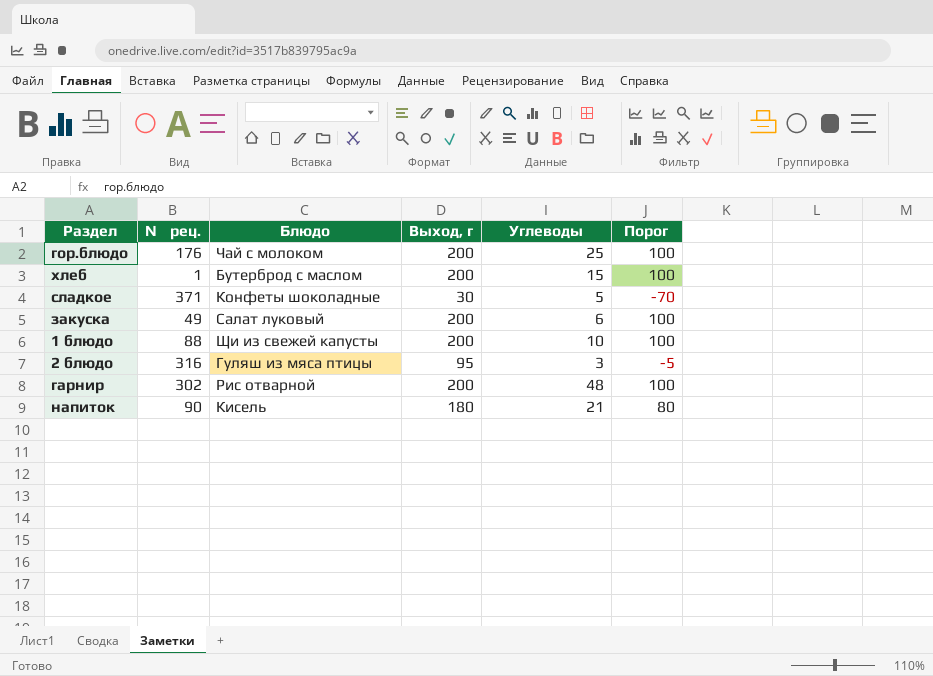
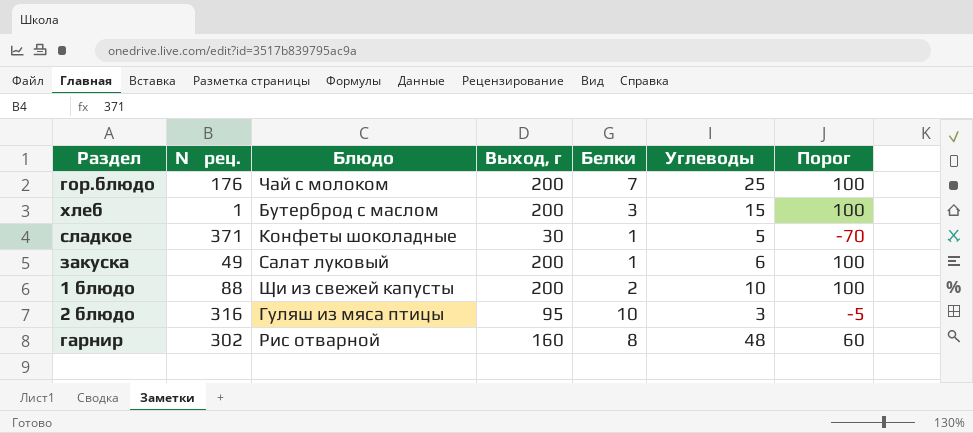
column Белки | position: none -> 5
row напиток: 90 | Кисель | 180 | 21 | 80 -> none
гарнир | Выход, г: 200 -> 160
гарнир | Порог: 100 -> 60

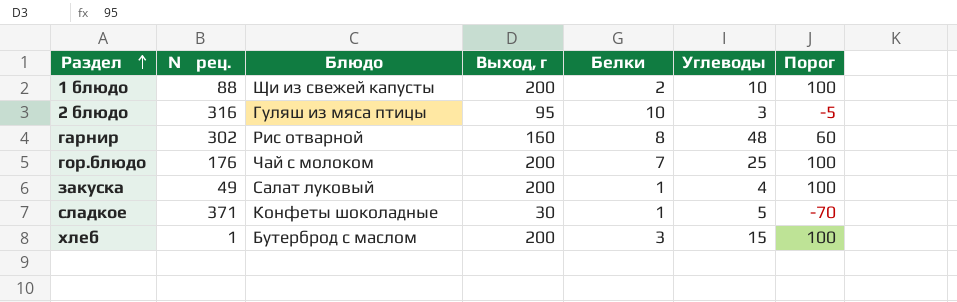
row order: none -> Раздел ascending
закуска | Углеводы: 6 -> 4

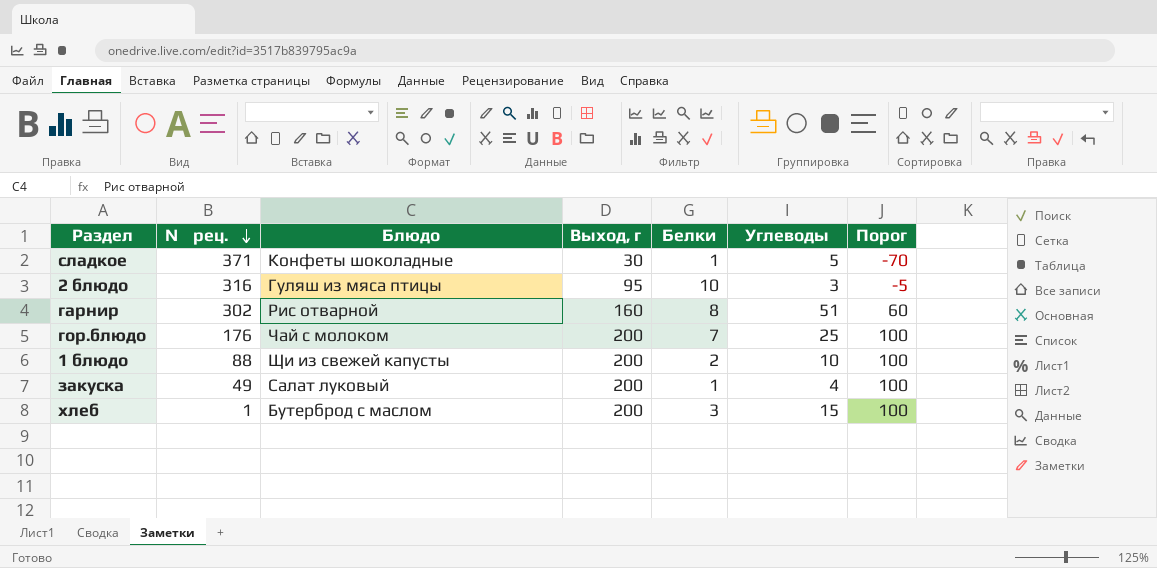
row order: Раздел ascending -> № рец. descending
гарнир | Углеводы: 48 -> 51

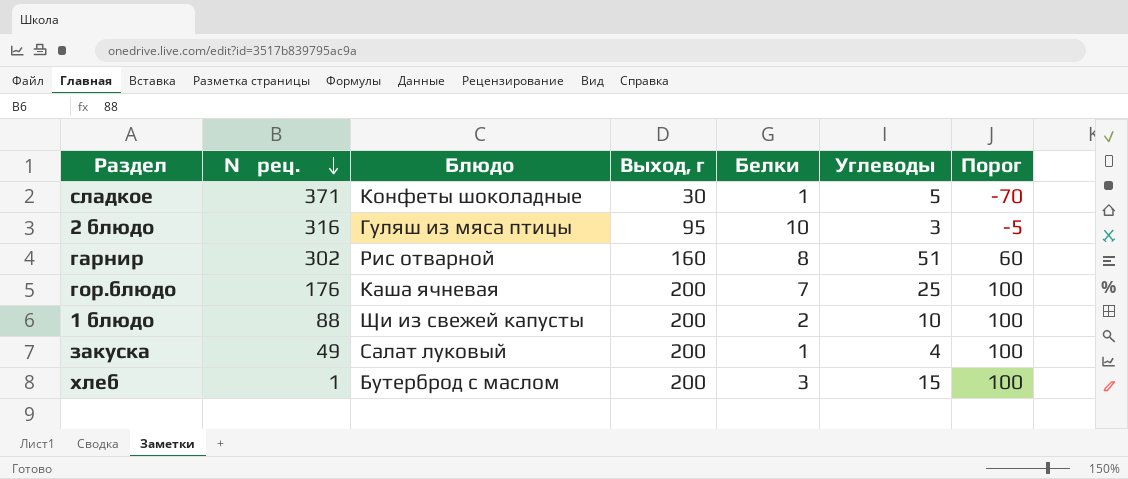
гор.блюдо | Блюдо: Чай с молоком -> Каша ячневая

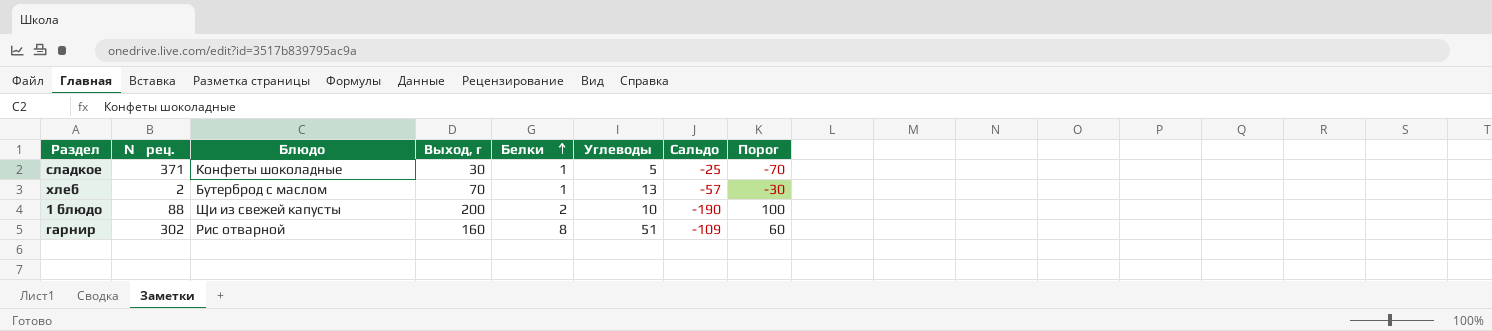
row order: № рец. descending -> Белки ascending
column Сальдо | formula: none -> [Углеводы] - [Выход, г]
row 2 блюдо: 316 | Гуляш из мяса птицы | 95 | 10 | 3 | -5 -> none
row гор.блюдо: 176 | Каша ячневая | 200 | 7 | 25 | 100 -> none
row закуска: 49 | Салат луковый | 200 | 1 | 4 | 100 -> none
хлеб | № рец.: 1 -> 2
хлеб | Выход, г: 200 -> 70
хлеб | Белки: 3 -> 1
хлеб | Углеводы: 15 -> 13
хлеб | Порог: 100 -> -30

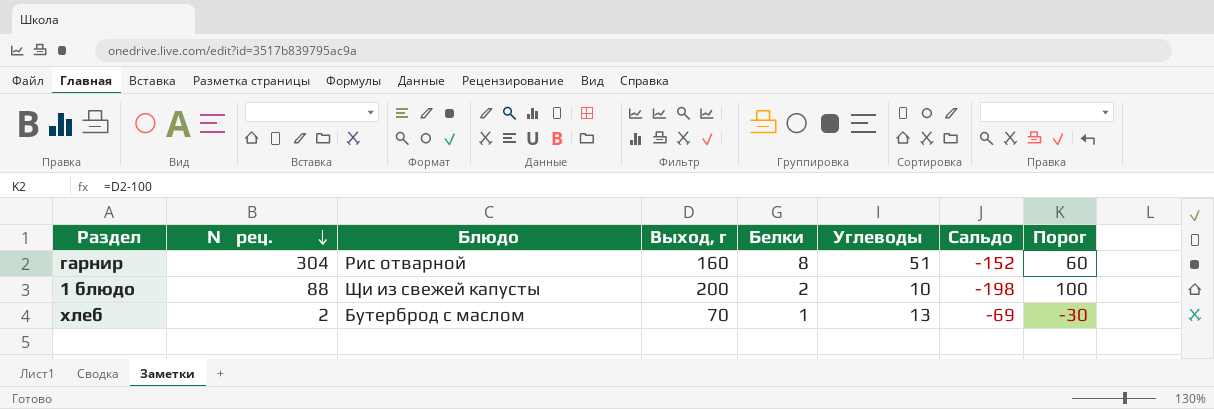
row order: Белки ascending -> № рец. descending
column Сальдо | formula: [Углеводы] - [Выход, г] -> [Белки] - [Выход, г]
row сладкое: 371 | Конфеты шоколадные | 30 | 1 | 5 | -25 | -70 -> none
гарнир | № рец.: 302 -> 304

